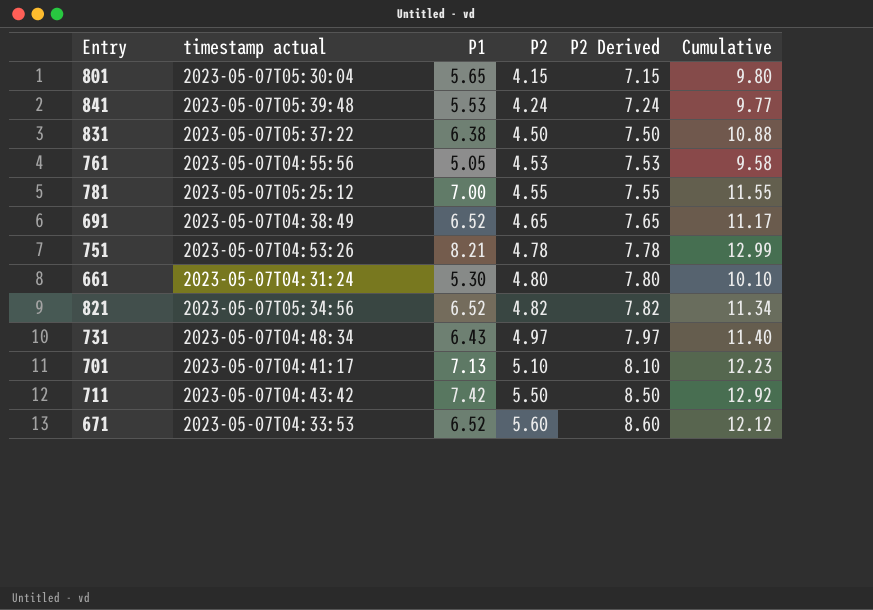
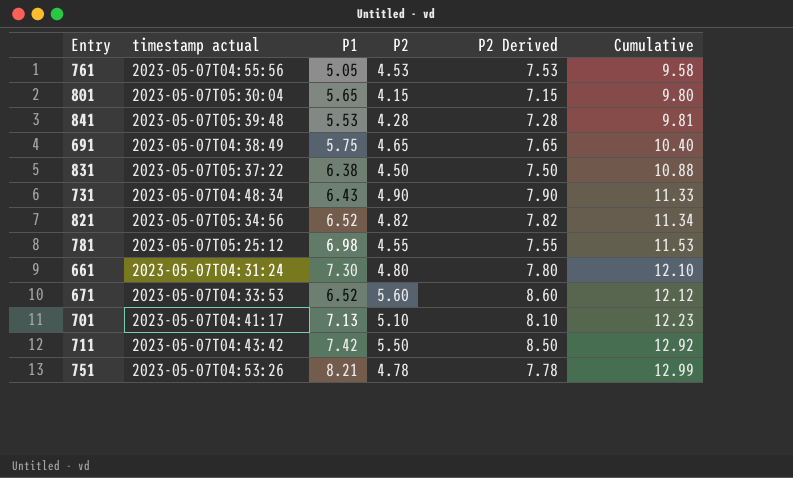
row order: P2 ascending -> Cumulative ascending
841 | P2: 4.24 -> 4.28
841 | P2 Derived: 7.24 -> 7.28
841 | Cumulative: 9.77 -> 9.81
691 | P1: 6.52 -> 5.75
691 | Cumulative: 11.17 -> 10.40
731 | P2: 4.97 -> 4.90
731 | P2 Derived: 7.97 -> 7.90
731 | Cumulative: 11.40 -> 11.33
781 | P1: 7.00 -> 6.98
781 | Cumulative: 11.55 -> 11.53
661 | P1: 5.30 -> 7.30
661 | Cumulative: 10.10 -> 12.10

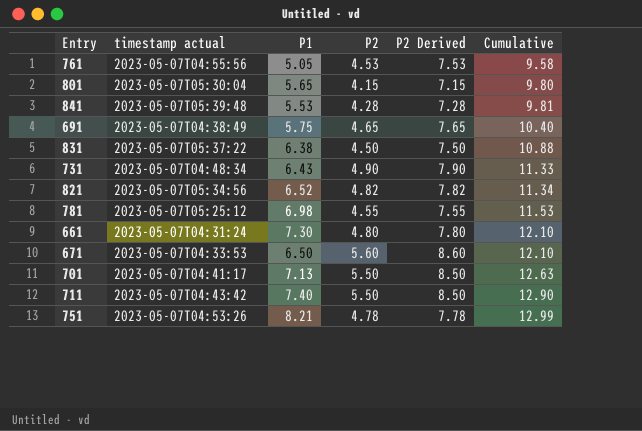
671 | P1: 6.52 -> 6.50
671 | Cumulative: 12.12 -> 12.10
701 | P2: 5.10 -> 5.50
701 | P2 Derived: 8.10 -> 8.50
701 | Cumulative: 12.23 -> 12.63
711 | P1: 7.42 -> 7.40
711 | Cumulative: 12.92 -> 12.90

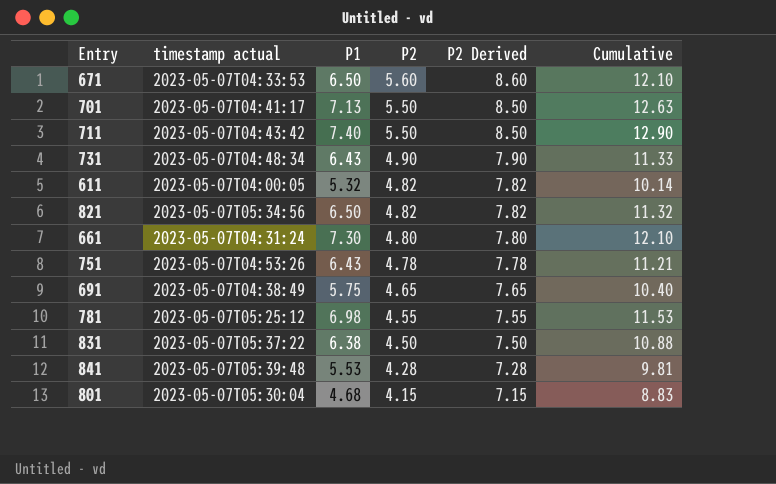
row order: Cumulative ascending -> P2 descending
row 761: 2023-05-07T04:55:56 | 5.05 | 4.53 | 7.53 | 9.58 -> none
row 611: none -> 2023-05-07T04:00:05 | 5.32 | 4.82 | 7.82 | 10.14
821 | P1: 6.52 -> 6.50
821 | Cumulative: 11.34 -> 11.32
751 | P1: 8.21 -> 6.43
751 | Cumulative: 12.99 -> 11.21
801 | P1: 5.65 -> 4.68
801 | Cumulative: 9.80 -> 8.83

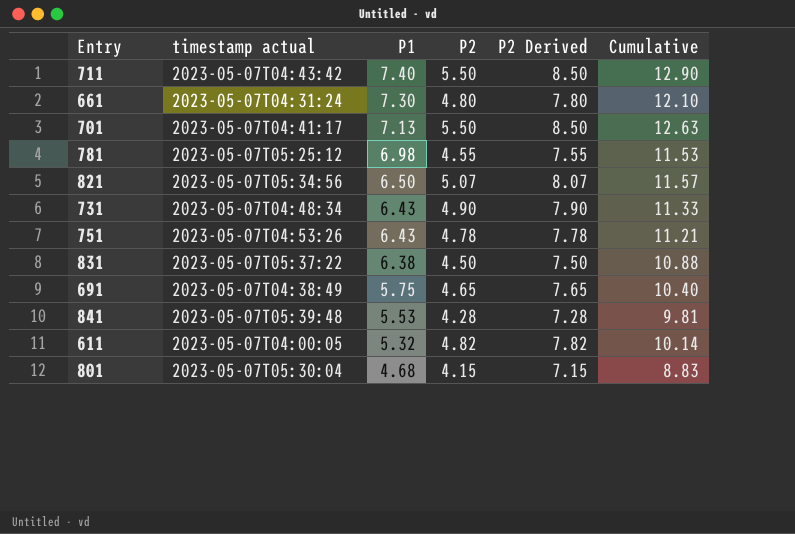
row order: P2 descending -> P1 descending
row 671: 2023-05-07T04:33:53 | 6.50 | 5.60 | 8.60 | 12.10 -> none
821 | P2: 4.82 -> 5.07
821 | P2 Derived: 7.82 -> 8.07
821 | Cumulative: 11.32 -> 11.57

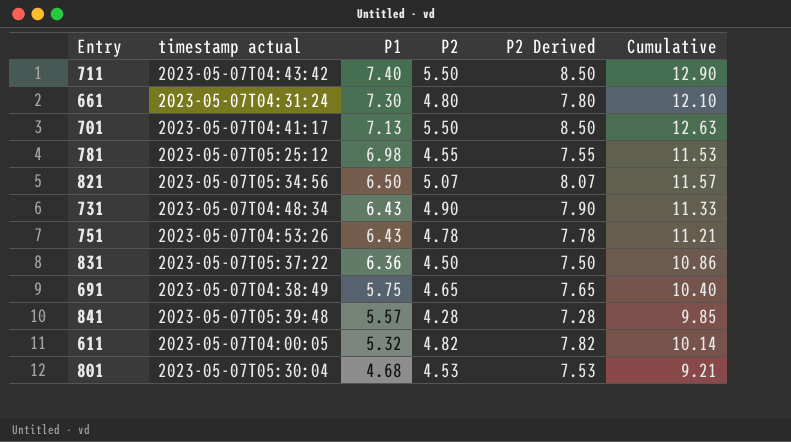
831 | P1: 6.38 -> 6.36
831 | Cumulative: 10.88 -> 10.86
841 | P1: 5.53 -> 5.57
841 | Cumulative: 9.81 -> 9.85
801 | P2: 4.15 -> 4.53
801 | P2 Derived: 7.15 -> 7.53
801 | Cumulative: 8.83 -> 9.21

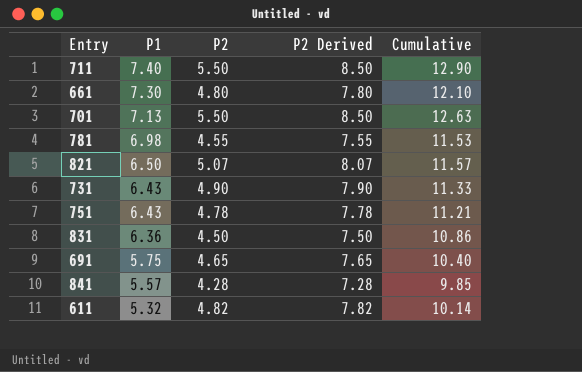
column timestamp actual | position: 2 -> none
row 801: 2023-05-07T05:30:04 | 4.68 | 4.53 | 7.53 | 9.21 -> none

